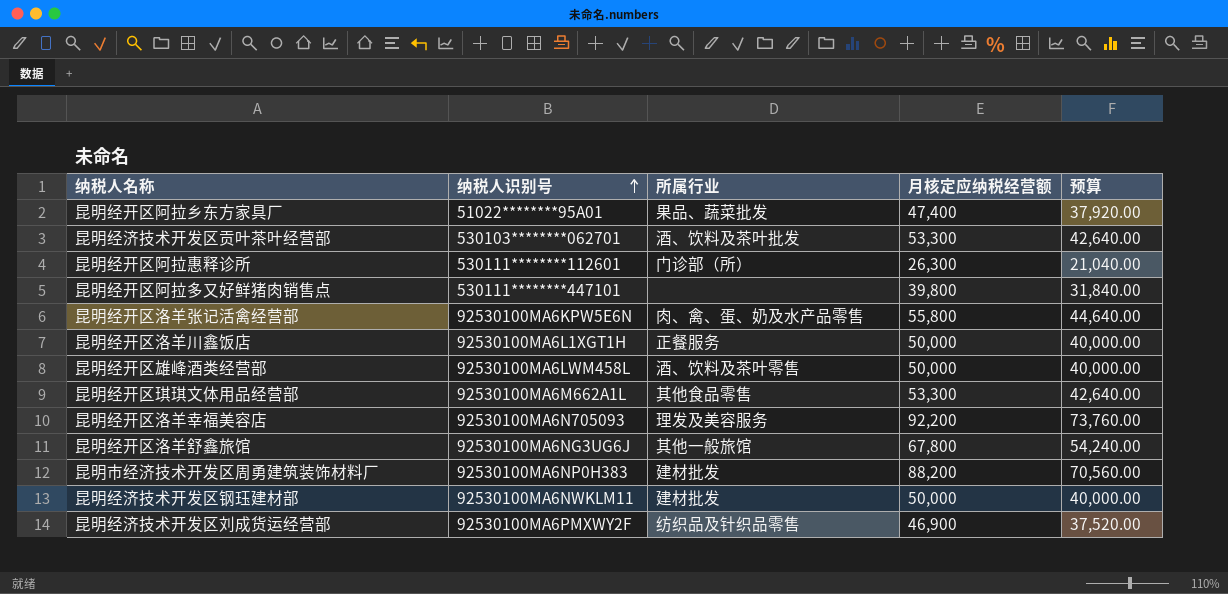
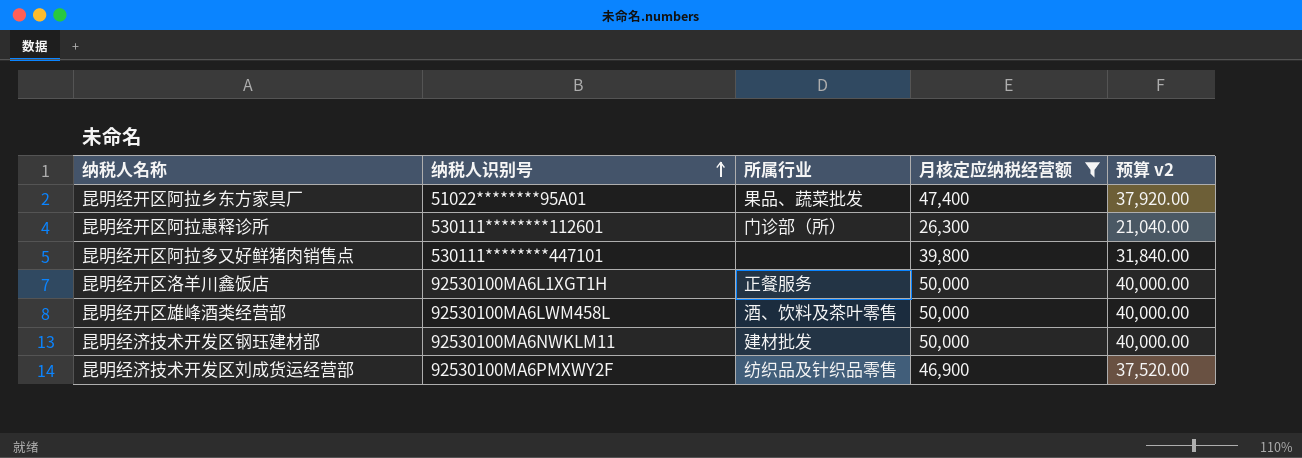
filter: none -> 月核定应纳税经营额 <= 50,000
column name: 预算 -> 预算 v2

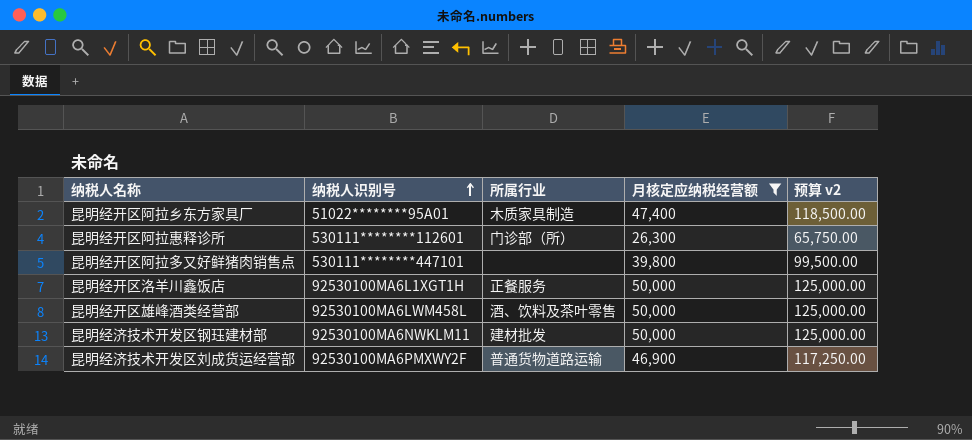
column 预算 v2 | formula: [月核定应纳税经营额] * 0.8 -> [月核定应纳税经营额] * 2.5
昆明经开区阿拉乡东方家具厂 | 所属行业: 果品、蔬菜批发 -> 木质家具制造
昆明经济技术开发区刘成货运经营部 | 所属行业: 纺织品及针织品零售 -> 普通货物道路运输

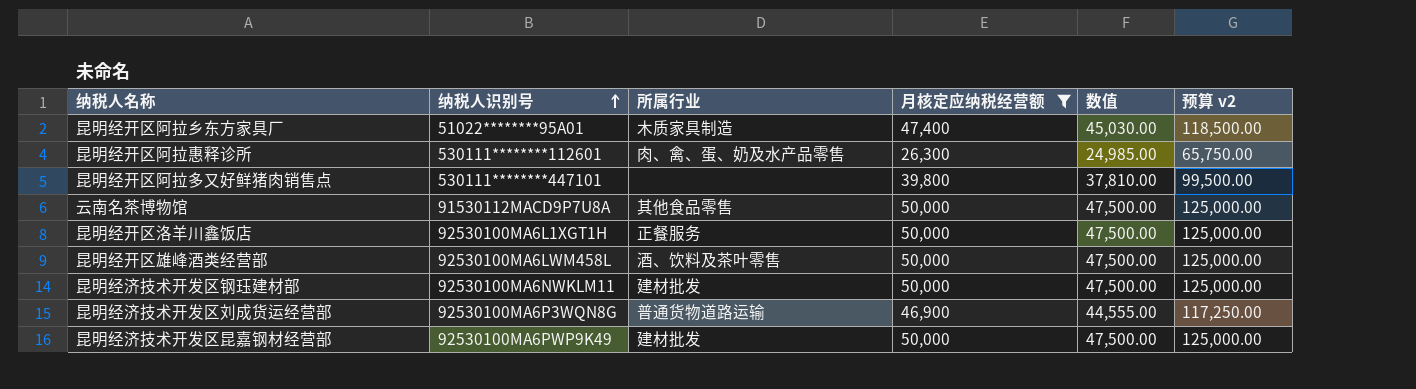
column 数值 | formula: none -> [月核定应纳税经营额] * 0.95
昆明经开区阿拉惠释诊所 | 所属行业: 门诊部（所） -> 肉、禽、蛋、奶及水产品零售
row 云南名茶博物馆: none -> 91530112MACD9P7U8A | 其他食品零售 | 50,000 | 47,500.00 | 125,000.00
昆明经济技术开发区刘成货运经营部 | 纳税人识别号: 92530100MA6PMXWY2F -> 92530100MA6P3WQN8G
row 昆明经济技术开发区昆嘉钢材经营部: none -> 92530100MA6PWP9K49 | 建材批发 | 50,000 | 47,500.00 | 125,000.00

